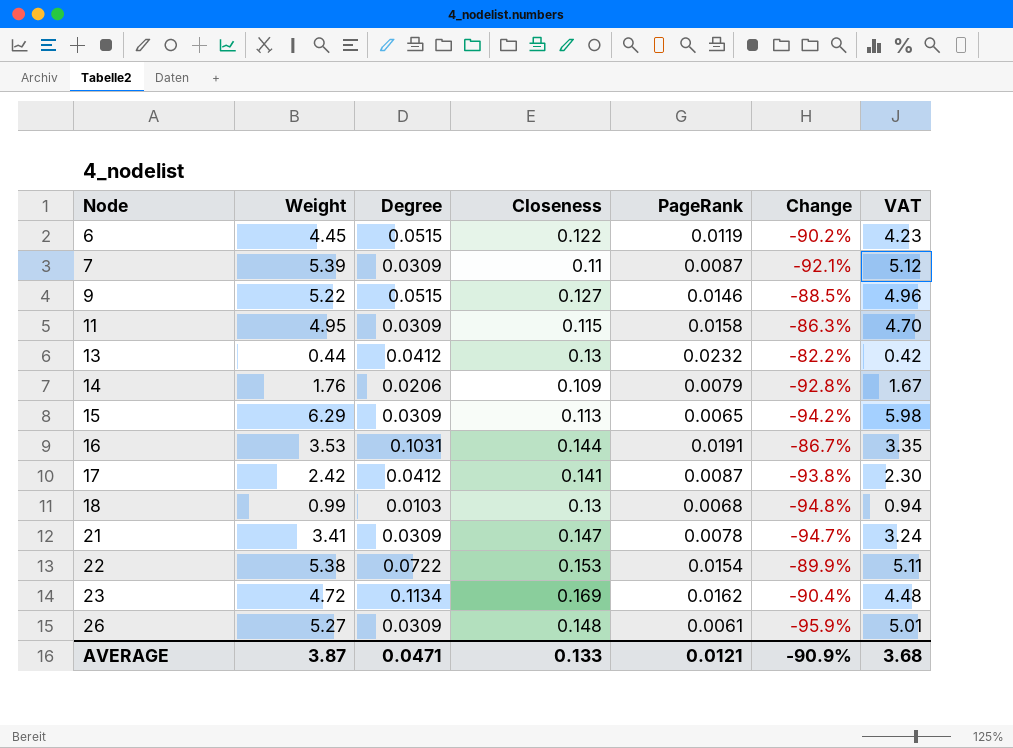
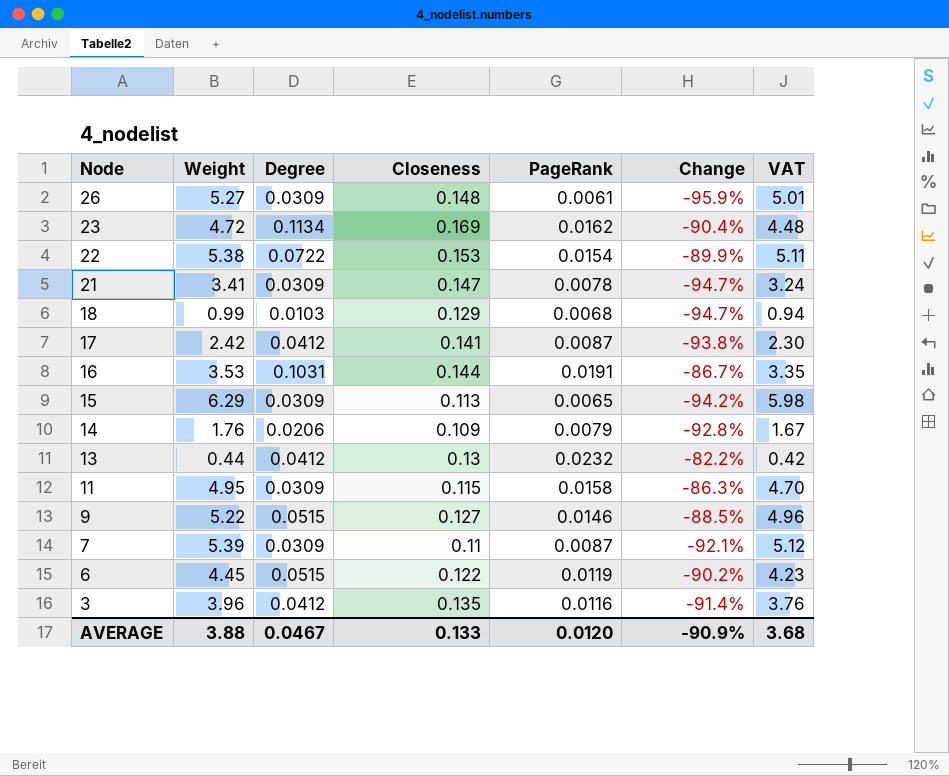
row order: Node ascending -> Node descending
18 | Closeness: 0.13 -> 0.129
18 | Change: -94.8% -> -94.7%
row 3: none -> 3.96 | 0.0412 | 0.135 | 0.0116 | -91.4% | 3.76
AVERAGE | Weight: 3.87 -> 3.88
AVERAGE | Degree: 0.0471 -> 0.0467
AVERAGE | PageRank: 0.0121 -> 0.0120

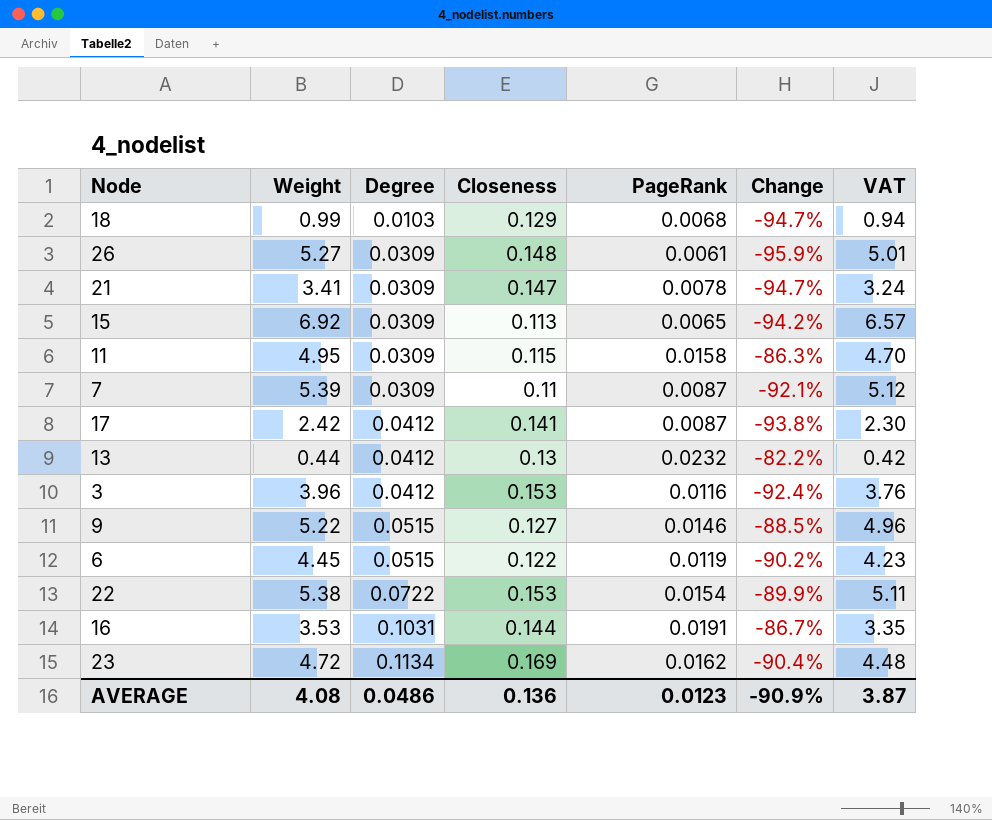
row order: Node descending -> Degree ascending
row 14: 1.76 | 0.0206 | 0.109 | 0.0079 | -92.8% | 1.67 -> none
15 | Weight: 6.29 -> 6.92
15 | VAT: 5.98 -> 6.57
3 | Closeness: 0.135 -> 0.153
3 | Change: -91.4% -> -92.4%
AVERAGE | Weight: 3.88 -> 4.08
AVERAGE | Degree: 0.0467 -> 0.0486
AVERAGE | Closeness: 0.133 -> 0.136
AVERAGE | PageRank: 0.0120 -> 0.0123
AVERAGE | VAT: 3.68 -> 3.87

